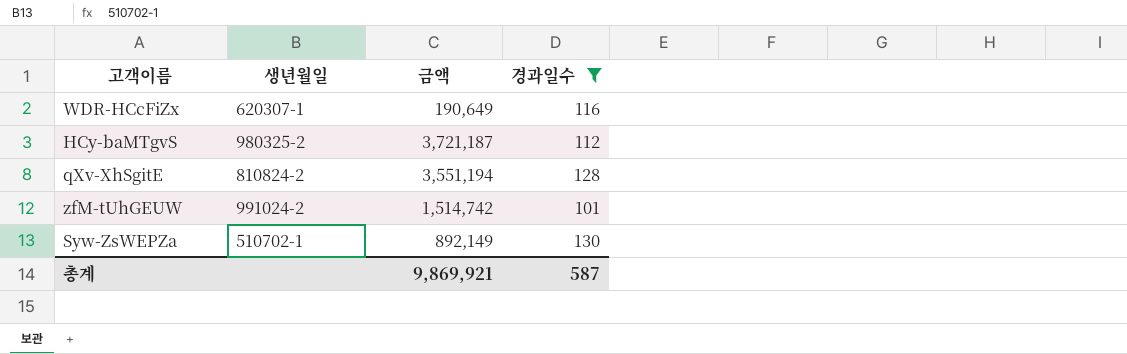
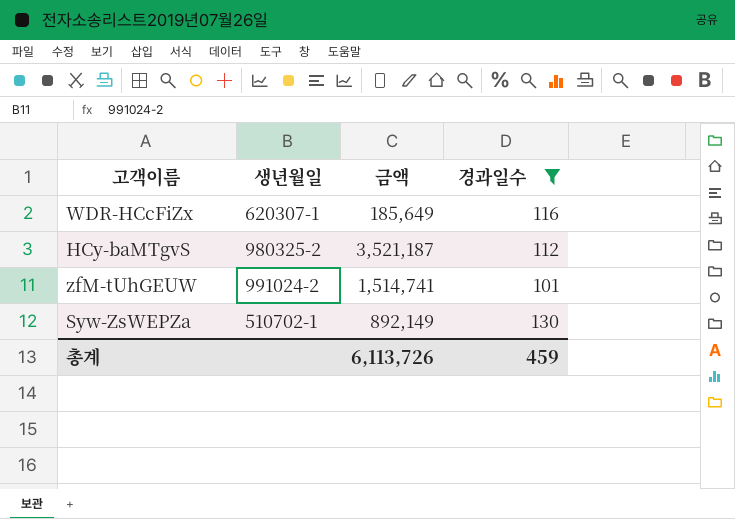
row qXv-XhSgitE: 810824-2 | 3,551,194 | 128 -> none
WDR-HCcFiZx | 금액: 190,649 -> 185,649
HCy-baMTgvS | 금액: 3,721,187 -> 3,521,187
zfM-tUhGEUW | 금액: 1,514,742 -> 1,514,741
총계 | 금액: 9,869,921 -> 6,113,726
총계 | 경과일수: 587 -> 459

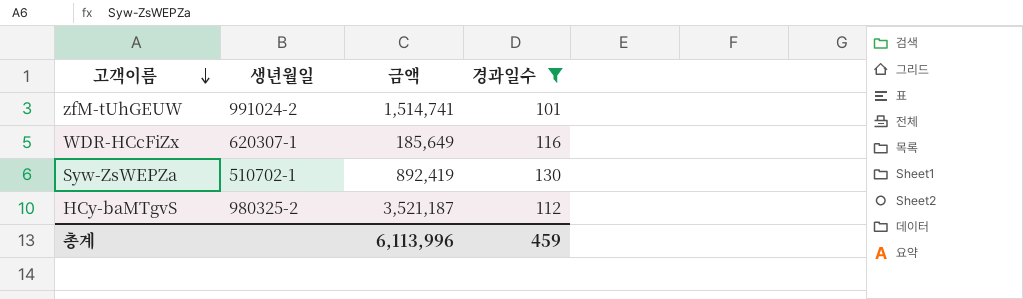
row order: none -> 고객이름 descending
Syw-ZsWEPZa | 금액: 892,149 -> 892,419
총계 | 금액: 6,113,726 -> 6,113,996

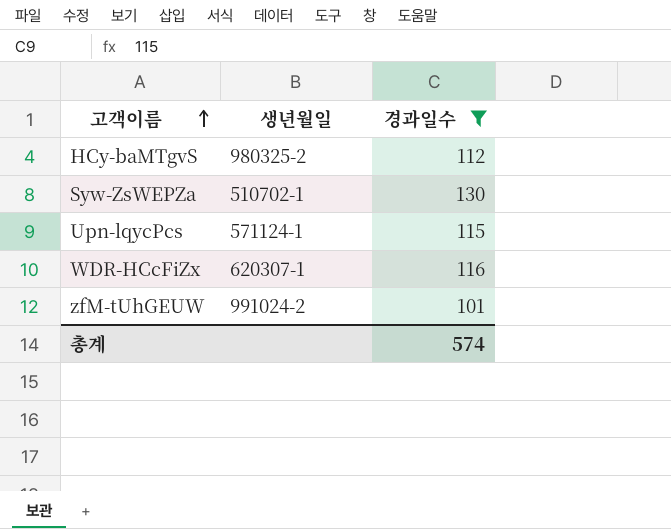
row order: 고객이름 descending -> 고객이름 ascending
column 금액 | position: 3 -> none
row Upn-lqycPcs: none -> 571124-1 | 115
총계 | 경과일수: 459 -> 574

